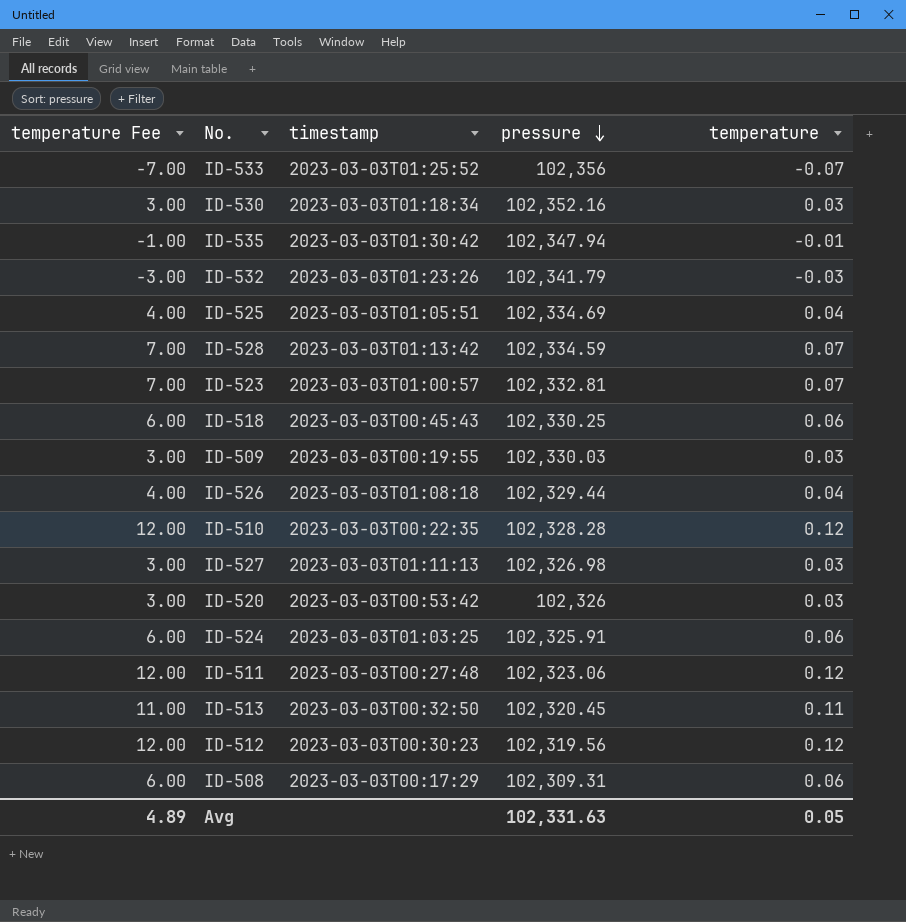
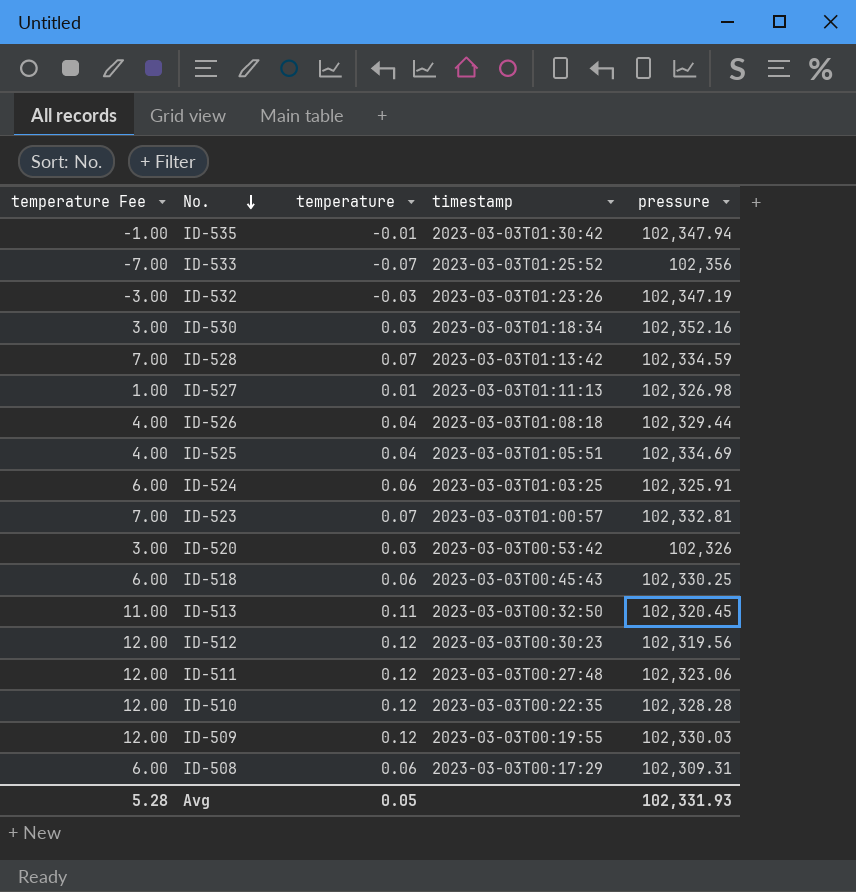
row order: pressure descending -> No. descending
column temperature | position: 5 -> 3
ID-532 | pressure: 102,341.79 -> 102,347.19
ID-527 | temperature Fee: 3.00 -> 1.00
ID-527 | temperature: 0.03 -> 0.01
ID-509 | temperature Fee: 3.00 -> 12.00
ID-509 | temperature: 0.03 -> 0.12
Avg | temperature Fee: 4.89 -> 5.28
Avg | pressure: 102,331.63 -> 102,331.93

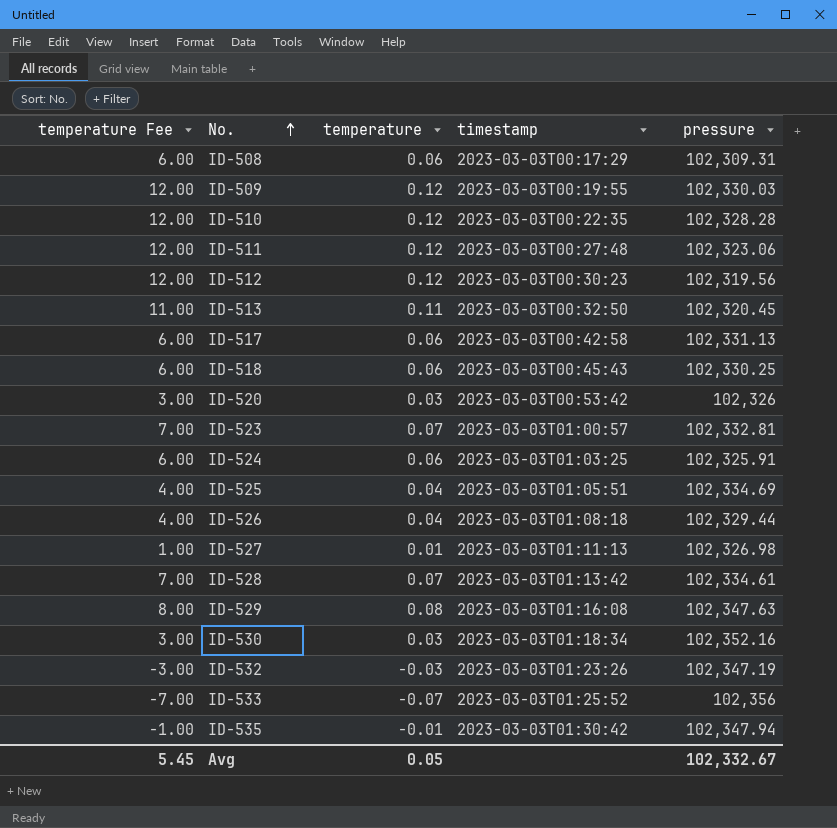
row order: No. descending -> No. ascending
row ID-517: none -> 6.00 | 0.06 | 2023-03-03T00:42:58 | 102,331.13
ID-528 | pressure: 102,334.59 -> 102,334.61
row ID-529: none -> 8.00 | 0.08 | 2023-03-03T01:16:08 | 102,347.63
Avg | temperature Fee: 5.28 -> 5.45
Avg | pressure: 102,331.93 -> 102,332.67

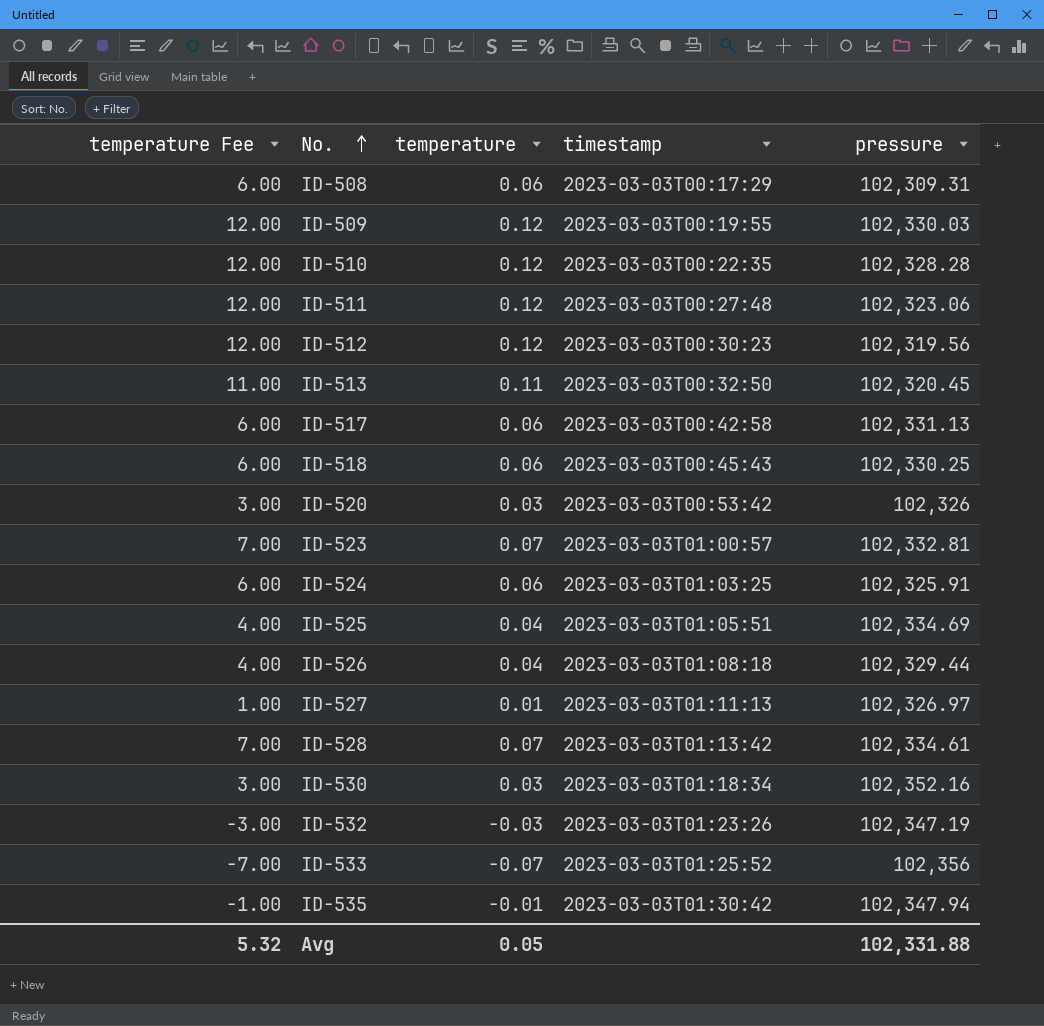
row ID-529: 8.00 | 0.08 | 2023-03-03T01:16:08 | 102,347.63 -> none
ID-527 | pressure: 102,326.98 -> 102,326.97
Avg | temperature Fee: 5.45 -> 5.32
Avg | pressure: 102,332.67 -> 102,331.88

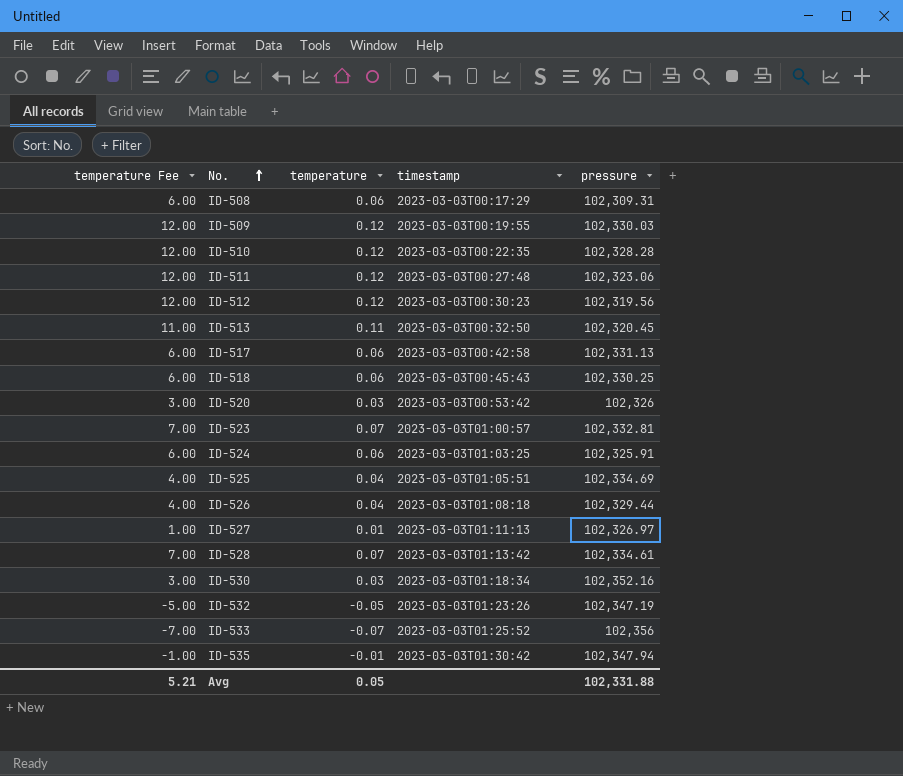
ID-532 | temperature Fee: -3.00 -> -5.00
ID-532 | temperature: -0.03 -> -0.05
Avg | temperature Fee: 5.32 -> 5.21

